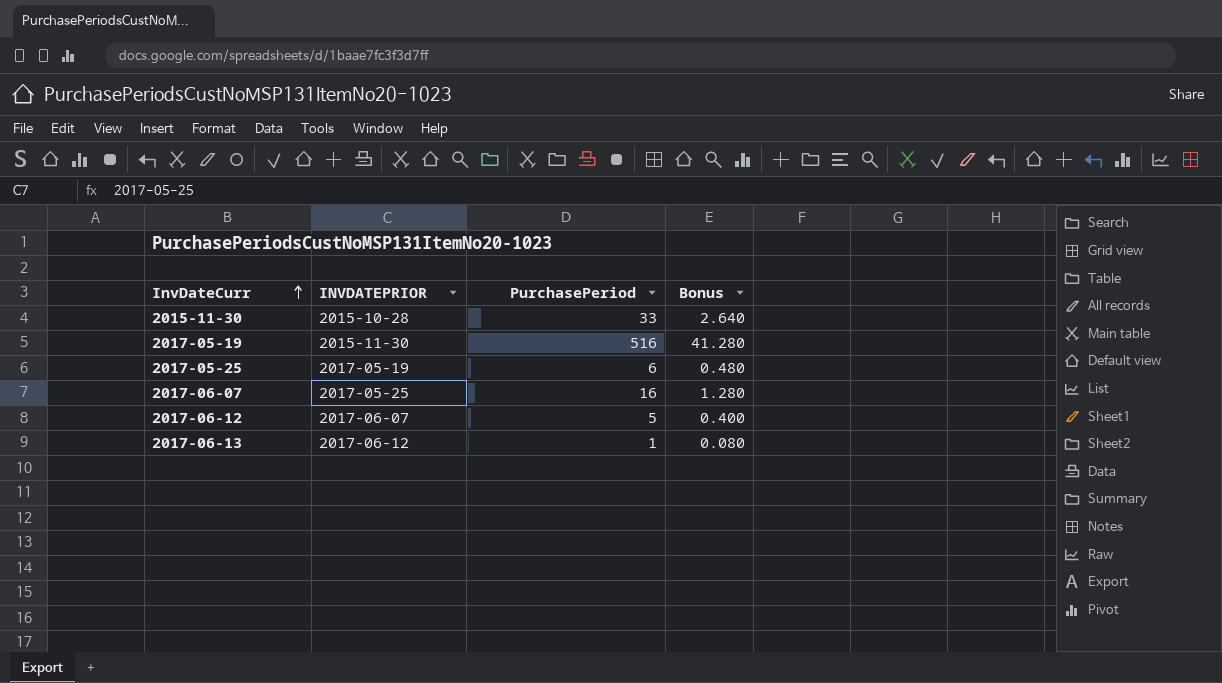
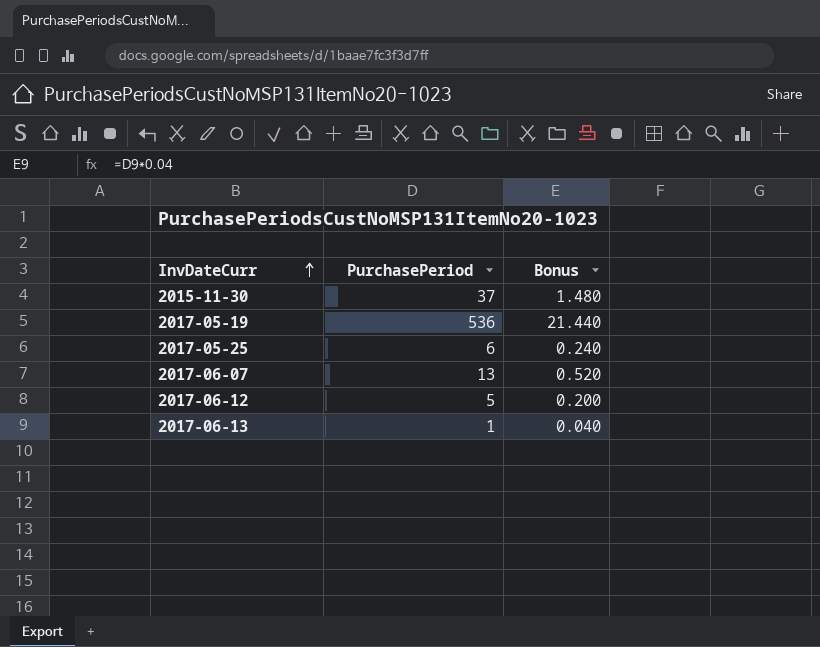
column INVDATEPRIOR | position: 2 -> none
column Bonus | formula: [PurchasePeriod] * 0.08 -> [PurchasePeriod] * 0.04
2015-11-30 | PurchasePeriod: 33 -> 37
2017-05-19 | PurchasePeriod: 516 -> 536
2017-06-07 | PurchasePeriod: 16 -> 13

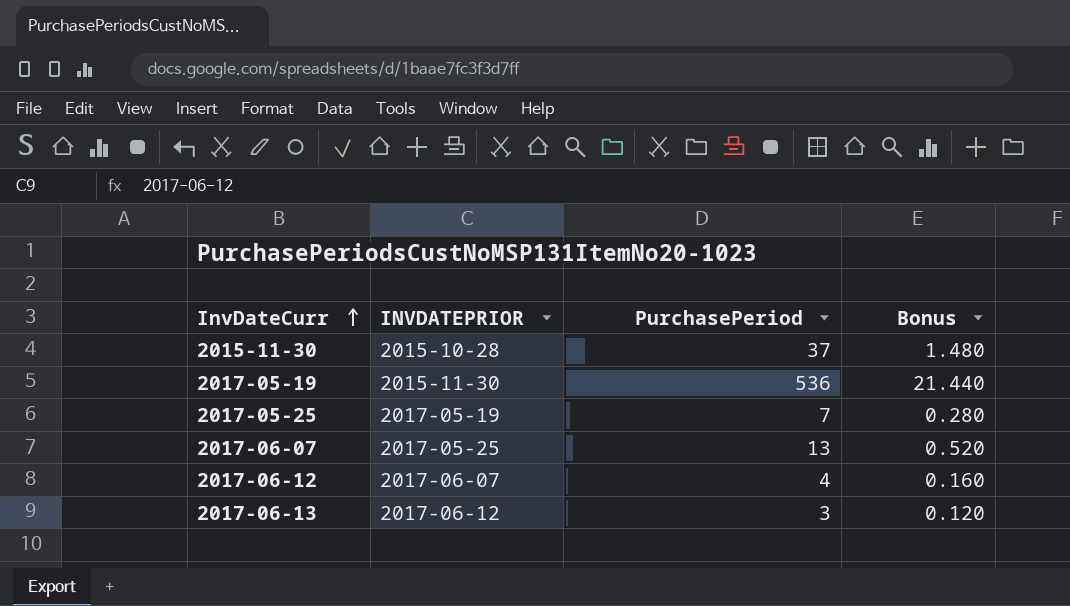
column INVDATEPRIOR | position: none -> 2
2017-05-25 | PurchasePeriod: 6 -> 7
2017-05-25 | Bonus: 0.240 -> 0.280
2017-06-12 | PurchasePeriod: 5 -> 4
2017-06-12 | Bonus: 0.200 -> 0.160
2017-06-13 | PurchasePeriod: 1 -> 3
2017-06-13 | Bonus: 0.040 -> 0.120

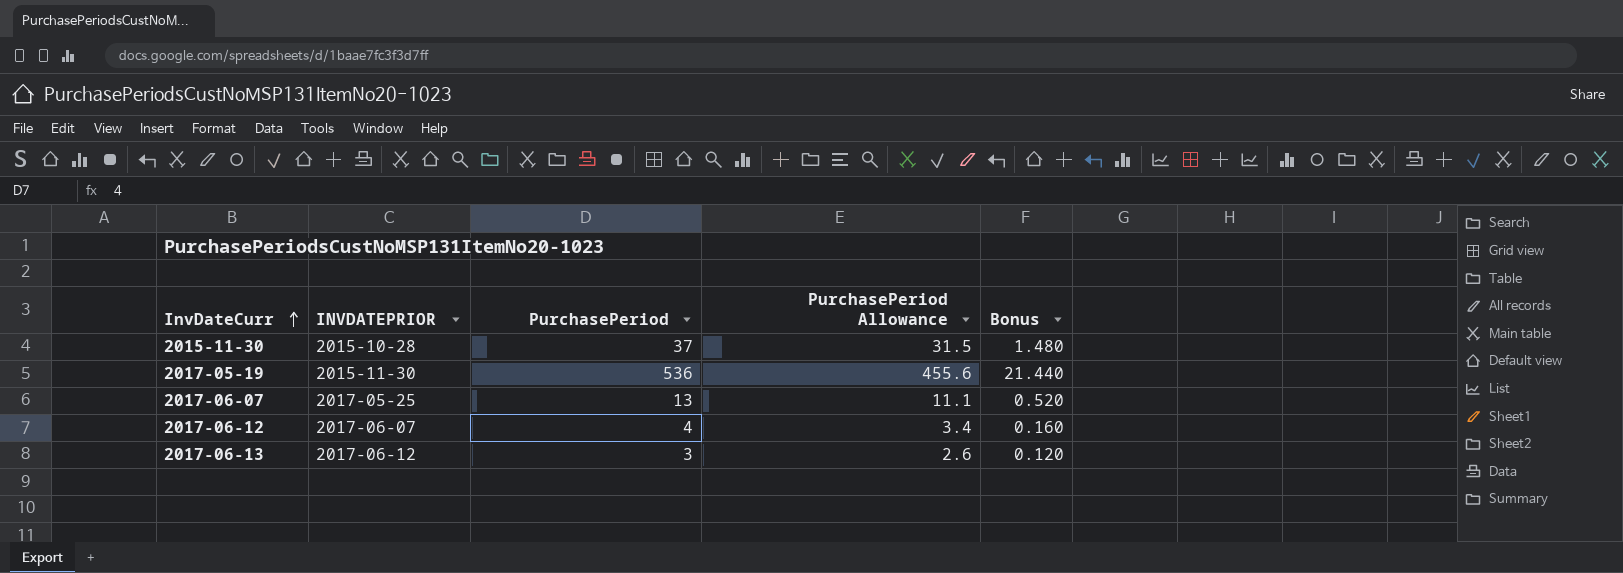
column PurchasePeriod Allowance | formula: none -> [PurchasePeriod] * 0.85
row 2017-05-25: 2017-05-19 | 7 | 0.280 -> none

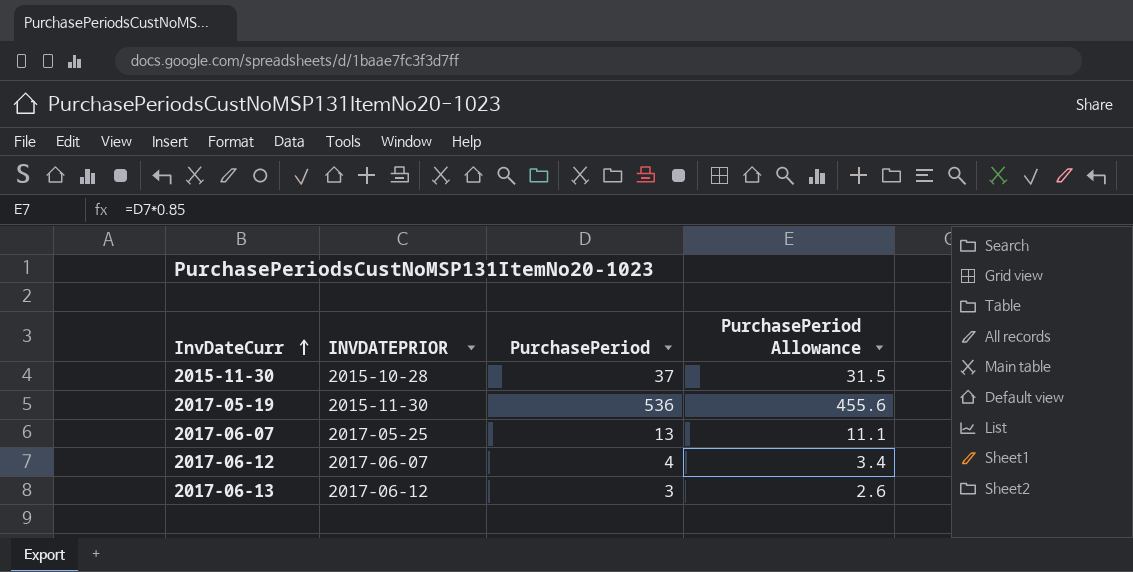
column Bonus | formula: [PurchasePeriod] * 0.04 -> none

